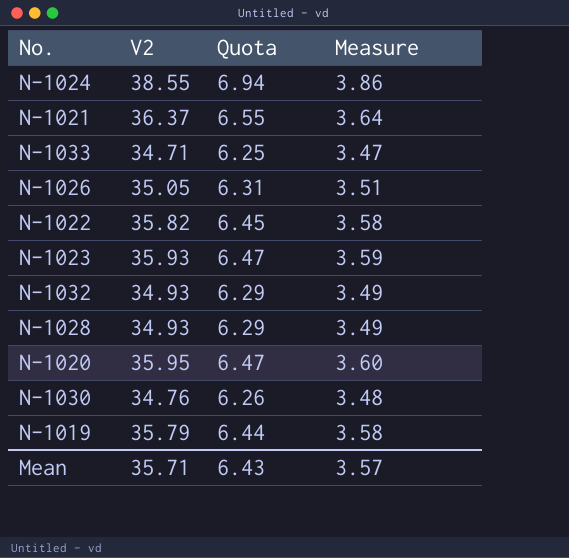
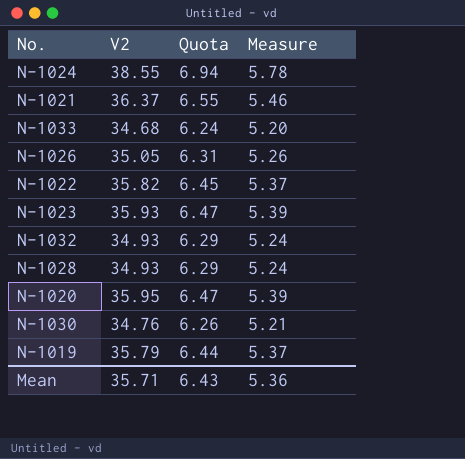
column Measure | formula: [V2] * 0.1 -> [V2] * 0.15
N-1033 | V2: 34.71 -> 34.68
N-1033 | Quota: 6.25 -> 6.24
Mean | Measure: 3.57 -> 5.36

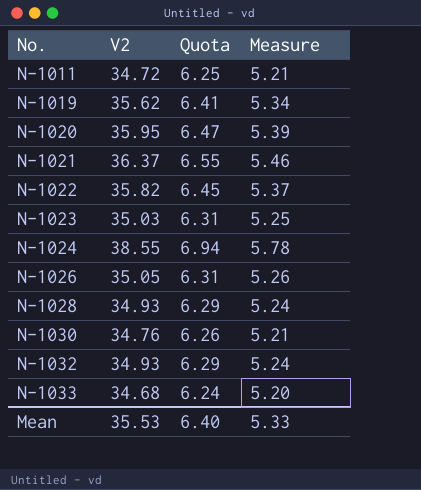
row order: none -> No. ascending
row N-1011: none -> 34.72 | 6.25 | 5.21
N-1019 | V2: 35.79 -> 35.62
N-1019 | Quota: 6.44 -> 6.41
N-1019 | Measure: 5.37 -> 5.34
N-1023 | V2: 35.93 -> 35.03
N-1023 | Quota: 6.47 -> 6.31
N-1023 | Measure: 5.39 -> 5.25
Mean | V2: 35.71 -> 35.53
Mean | Quota: 6.43 -> 6.40
Mean | Measure: 5.36 -> 5.33

